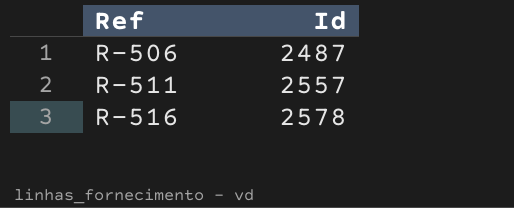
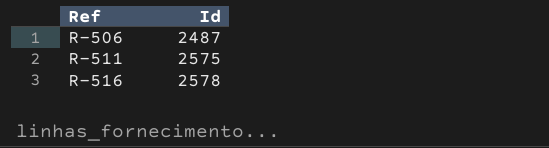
R-511 | Id: 2557 -> 2575

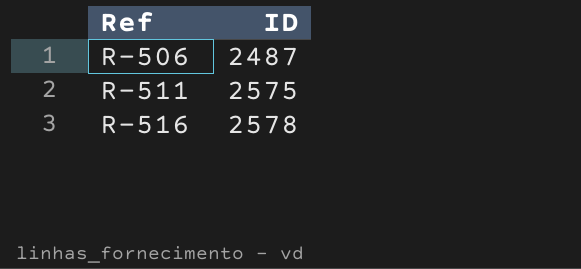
column name: Id -> ID

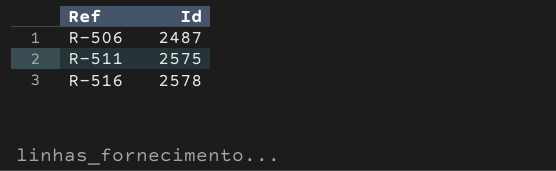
column name: ID -> Id

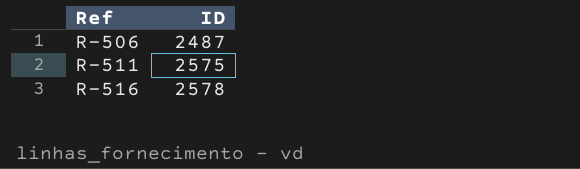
column name: Id -> ID

